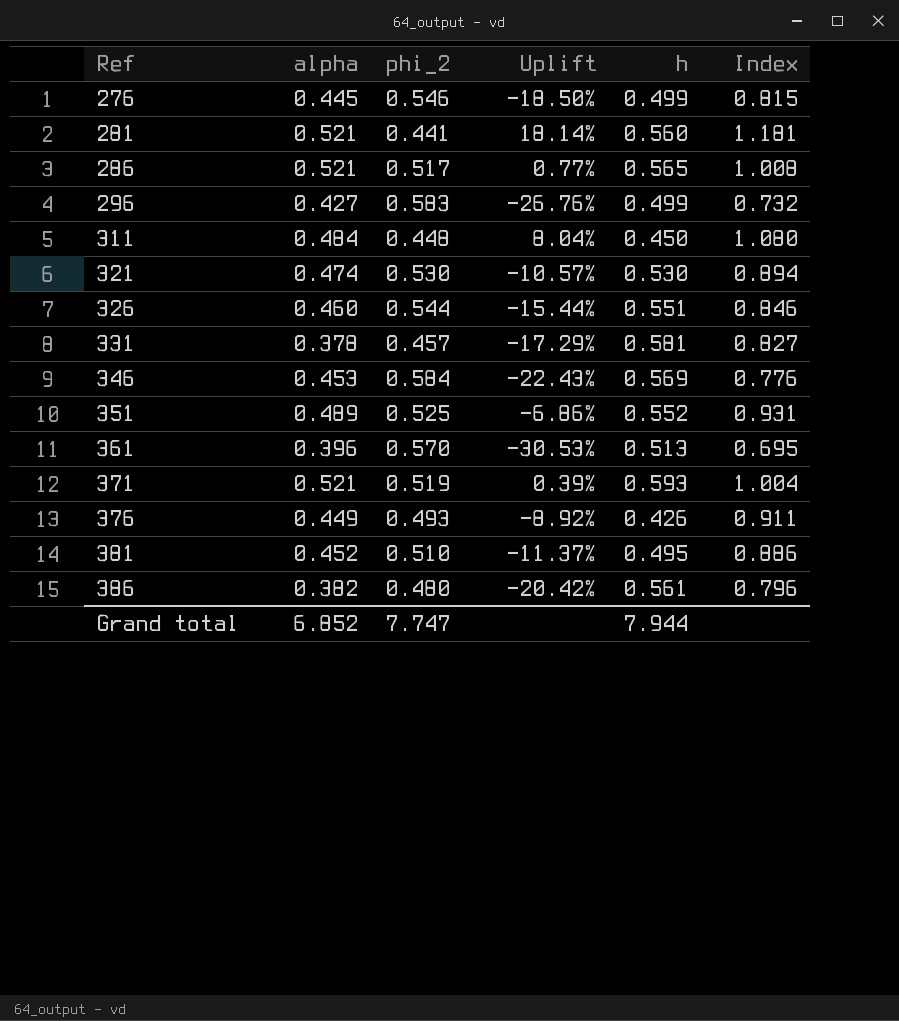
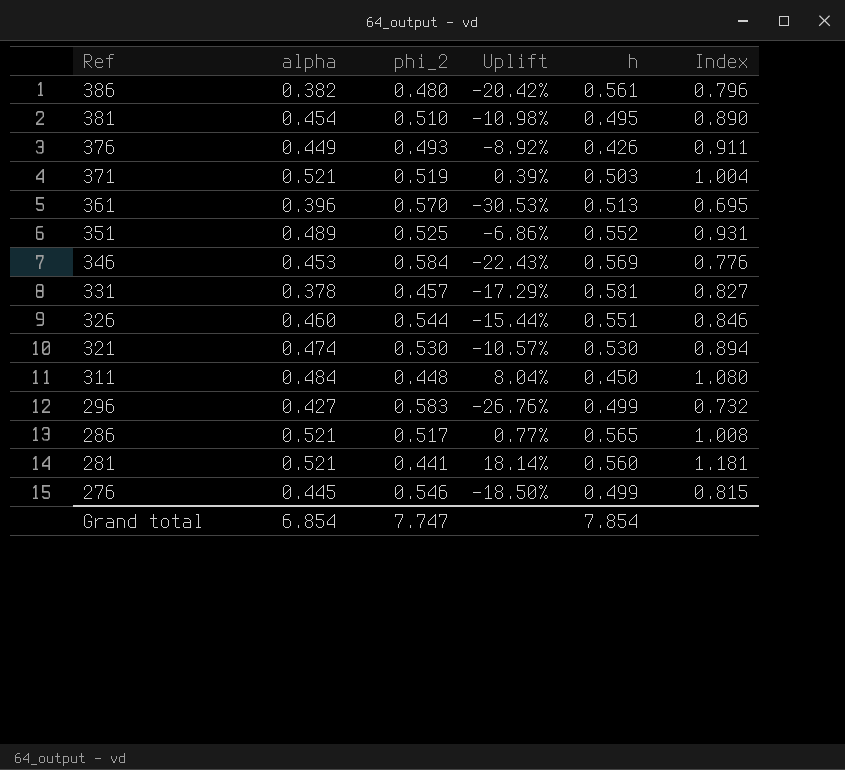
row order: Ref ascending -> Ref descending
381 | alpha: 0.452 -> 0.454
381 | Uplift: -11.37% -> -10.98%
381 | Index: 0.886 -> 0.890
371 | h: 0.593 -> 0.503
Grand total | alpha: 6.852 -> 6.854
Grand total | h: 7.944 -> 7.854

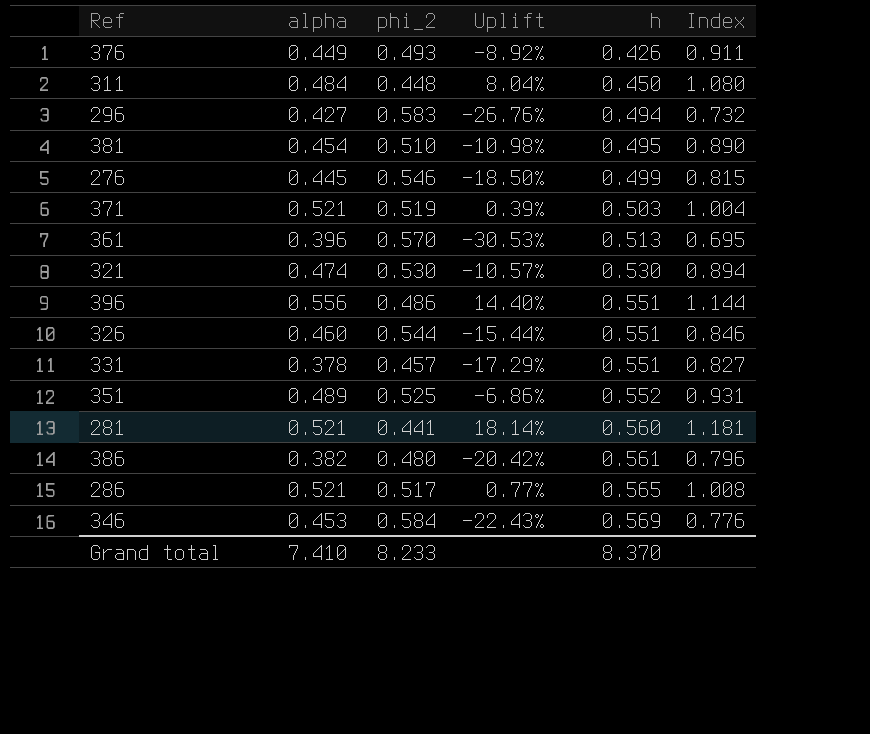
row order: Ref descending -> h ascending
296 | h: 0.499 -> 0.494
row 396: none -> 0.556 | 0.486 | 14.40% | 0.551 | 1.144
331 | h: 0.581 -> 0.551
Grand total | alpha: 6.854 -> 7.410
Grand total | phi_2: 7.747 -> 8.233
Grand total | h: 7.854 -> 8.370

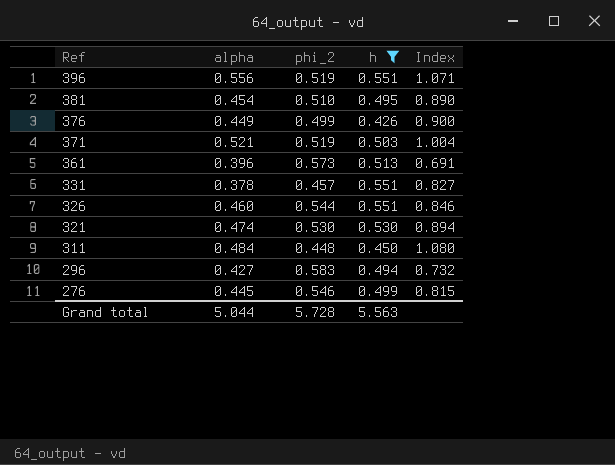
filter: none -> h <= 0.551
row order: h ascending -> Ref descending
column Uplift | formula: ([alpha] - [phi_2]) / [phi_2] -> none
396 | phi_2: 0.486 -> 0.519
396 | Index: 1.144 -> 1.071
376 | phi_2: 0.493 -> 0.499
376 | Index: 0.911 -> 0.900
361 | phi_2: 0.570 -> 0.573
361 | Index: 0.695 -> 0.691
Grand total | alpha: 7.410 -> 5.044
Grand total | phi_2: 8.233 -> 5.728
Grand total | h: 8.370 -> 5.563

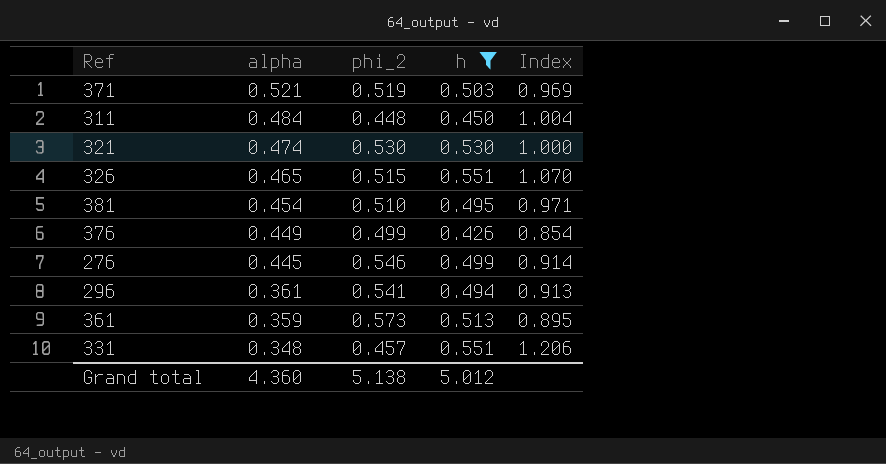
row order: Ref descending -> alpha descending
column Index | formula: [alpha] / [phi_2] -> [h] / [phi_2]
row 396: 0.556 | 0.519 | 0.551 | 1.071 -> none
326 | alpha: 0.460 -> 0.465
326 | phi_2: 0.544 -> 0.515
296 | alpha: 0.427 -> 0.361
296 | phi_2: 0.583 -> 0.541
361 | alpha: 0.396 -> 0.359
331 | alpha: 0.378 -> 0.348
Grand total | alpha: 5.044 -> 4.360
Grand total | phi_2: 5.728 -> 5.138
Grand total | h: 5.563 -> 5.012

